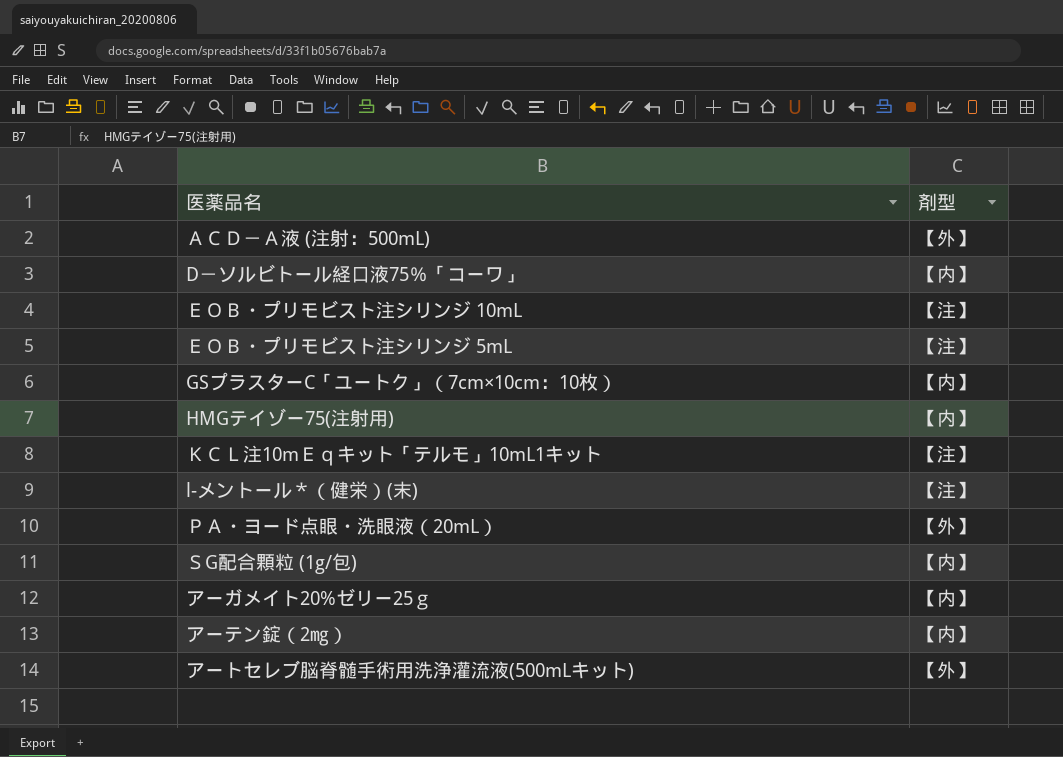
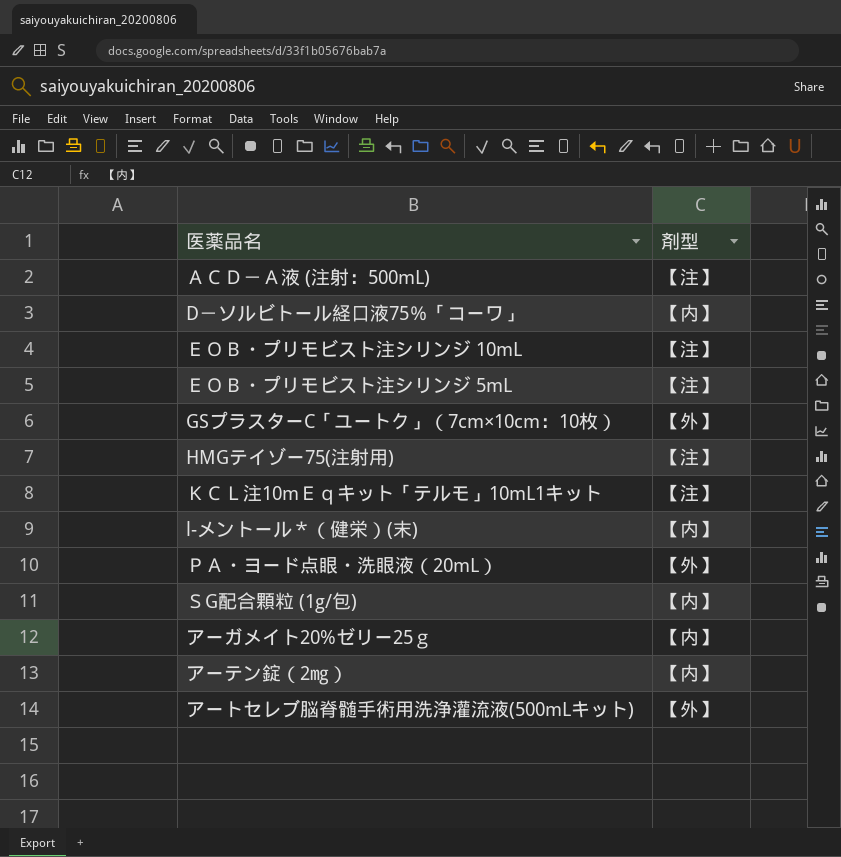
ＡＣＤ－Ａ液 (注射：500mL) | 剤型: 【外】 -> 【注】
GSプラスターC「ユートク」（7cm×10cm：10枚） | 剤型: 【内】 -> 【外】
HMGテイゾー75(注射用) | 剤型: 【内】 -> 【注】
l-メントール＊（健栄）(末) | 剤型: 【注】 -> 【内】

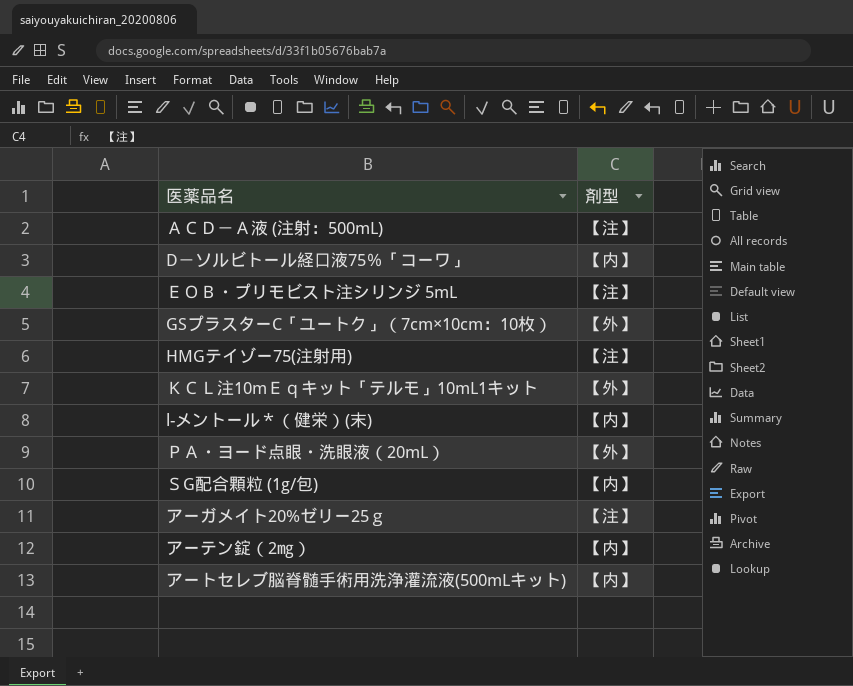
row ＥＯＢ・プリモビスト注シリンジ 10mL: 【注】 -> none
ＫＣＬ注10mＥｑキット「テルモ」10mL1キット | 剤型: 【注】 -> 【外】
アーガメイト20%ゼリー25ｇ | 剤型: 【内】 -> 【注】
アートセレブ脳脊髄手術用洗浄灌流液(500mLキット) | 剤型: 【外】 -> 【内】

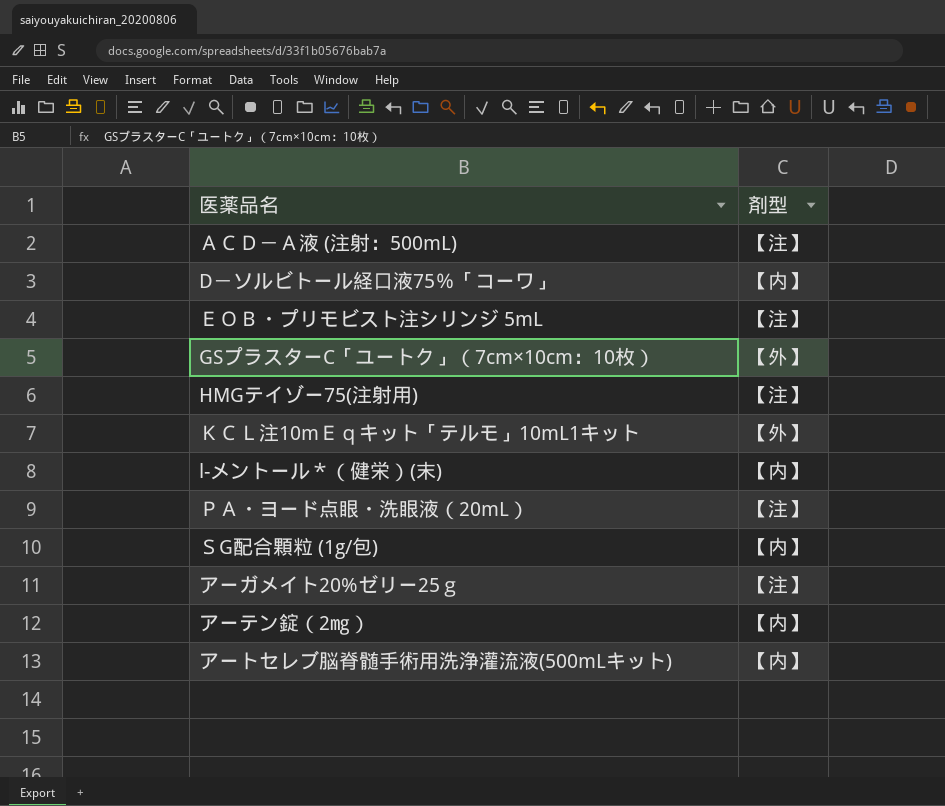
ＰＡ・ヨード点眼・洗眼液（20mL） | 剤型: 【外】 -> 【注】

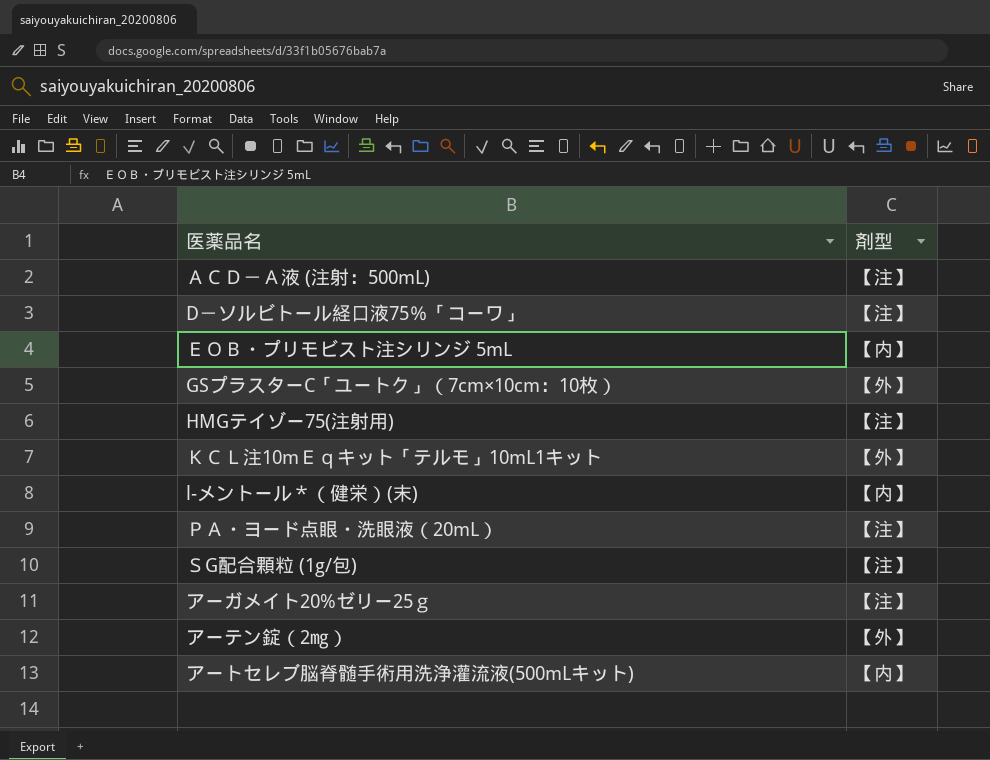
D－ソルビトール経口液75％「コーワ」 | 剤型: 【内】 -> 【注】
ＥＯＢ・プリモビスト注シリンジ 5mL | 剤型: 【注】 -> 【内】
ＳG配合顆粒 (1g/包) | 剤型: 【内】 -> 【注】
アーテン錠（2㎎） | 剤型: 【内】 -> 【外】

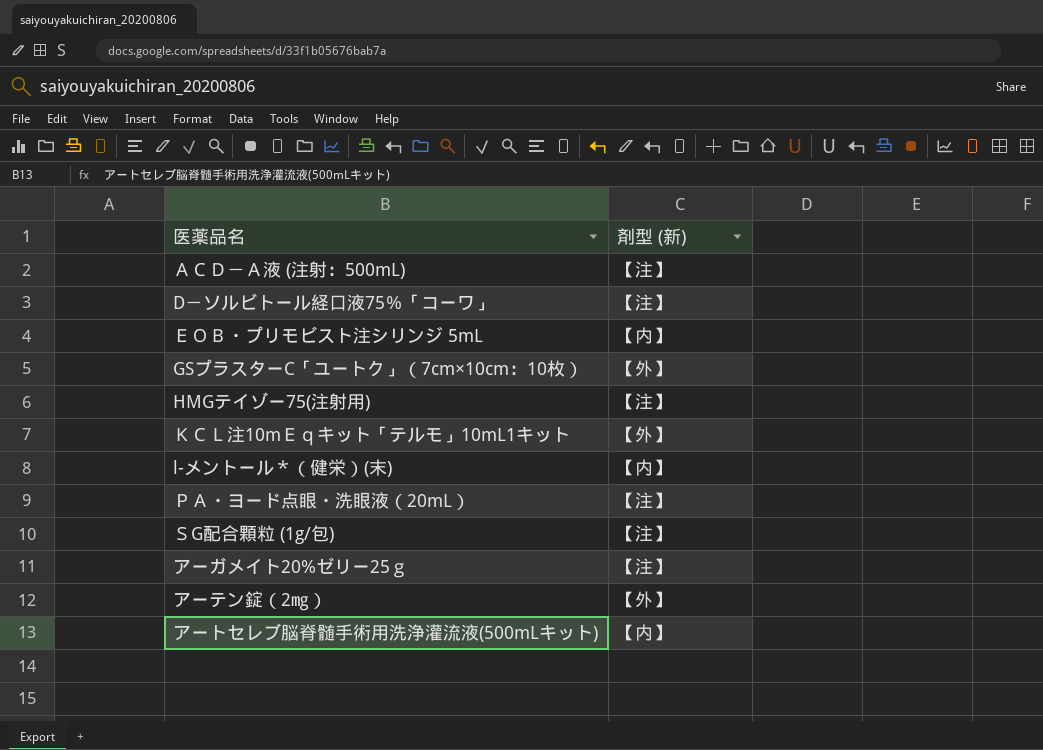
column name: 剤型 -> 剤型 (新)

